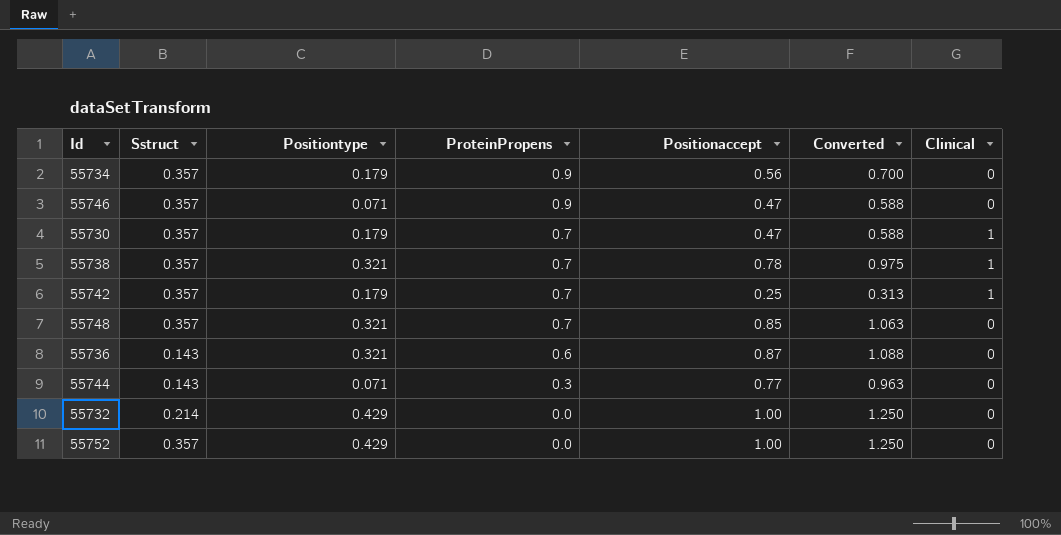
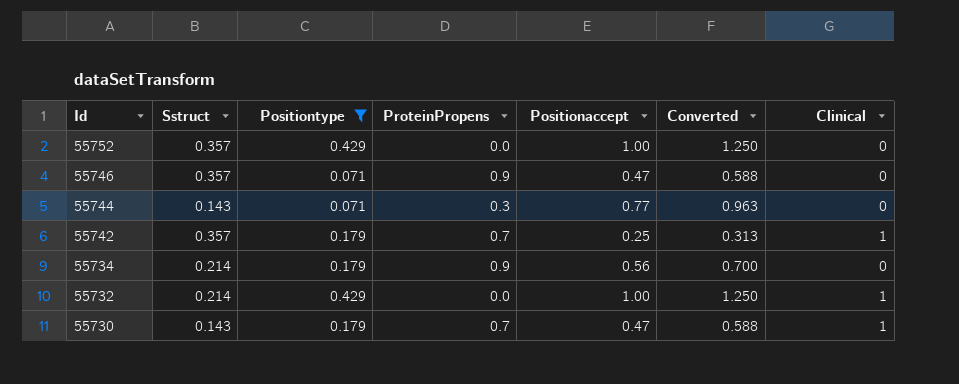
filter: none -> Positiontype != 0.321
row order: ProteinPropens descending -> Id descending
55734 | Sstruct: 0.357 -> 0.214
55732 | Clinical: 0 -> 1
55730 | Sstruct: 0.357 -> 0.143

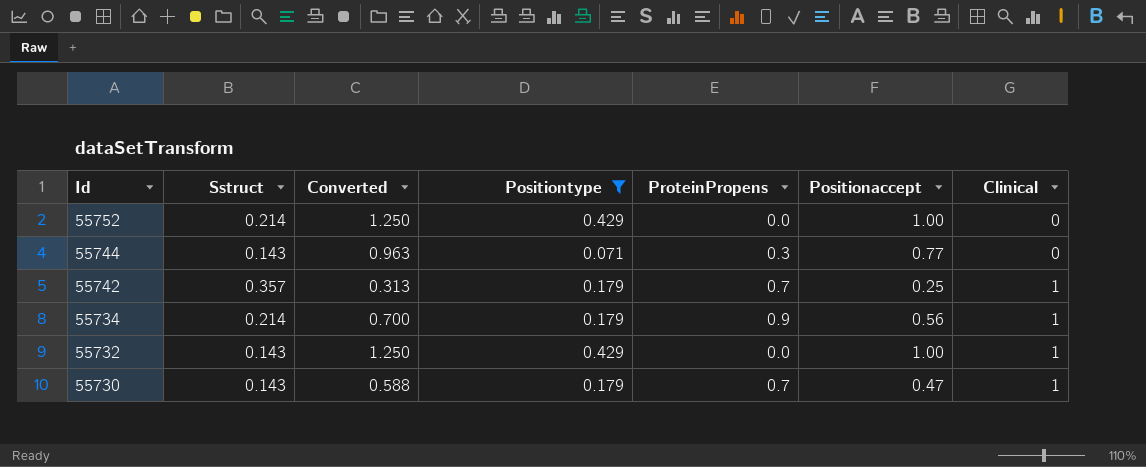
column Converted | position: 6 -> 3
row 55746: 0.357 | 0.071 | 0.9 | 0.47 | 0.588 | 0 -> none
55752 | Sstruct: 0.357 -> 0.214
55734 | Clinical: 0 -> 1
55732 | Sstruct: 0.214 -> 0.143

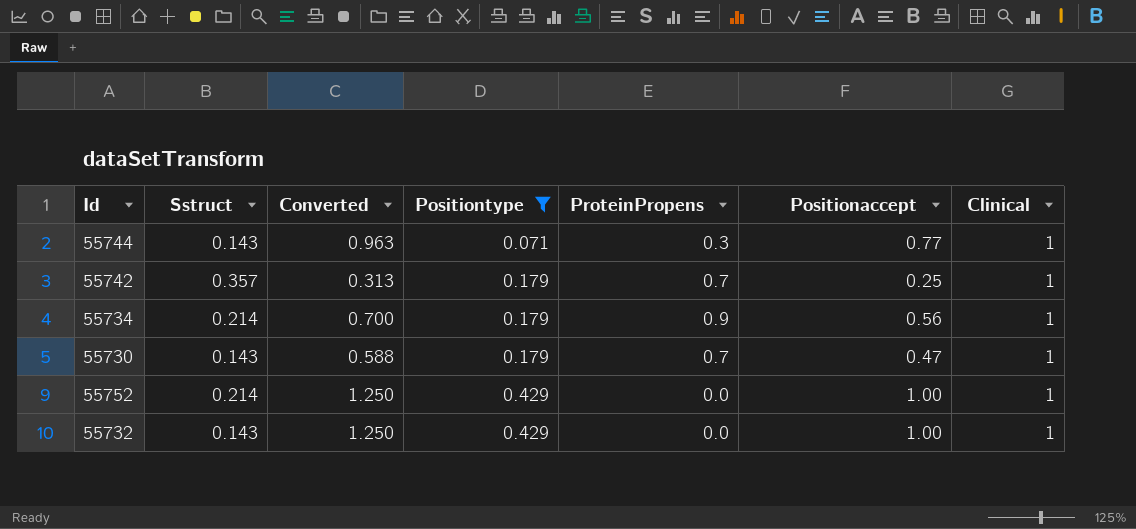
row order: Id descending -> Positiontype ascending
55744 | Clinical: 0 -> 1
55752 | Clinical: 0 -> 1

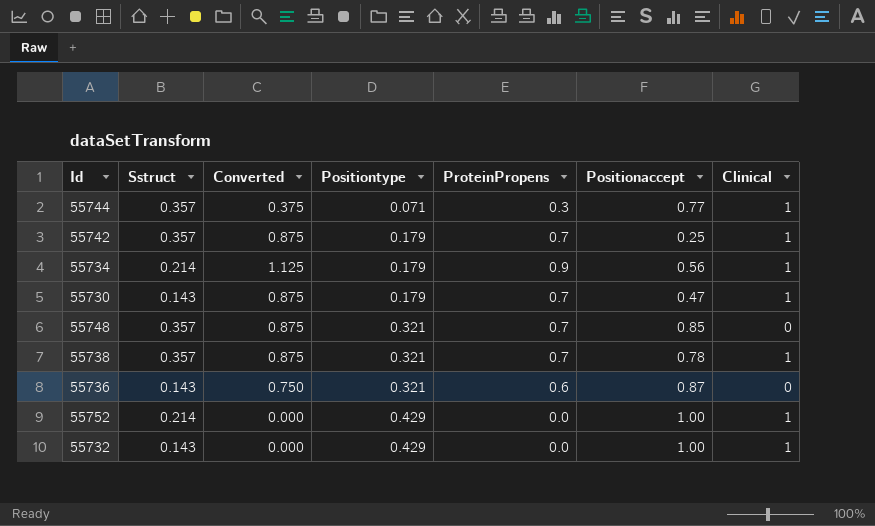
filter: Positiontype != 0.321 -> none
column Converted | formula: [Positionaccept] * 1.25 -> [ProteinPropens] * 1.25
55744 | Sstruct: 0.143 -> 0.357

